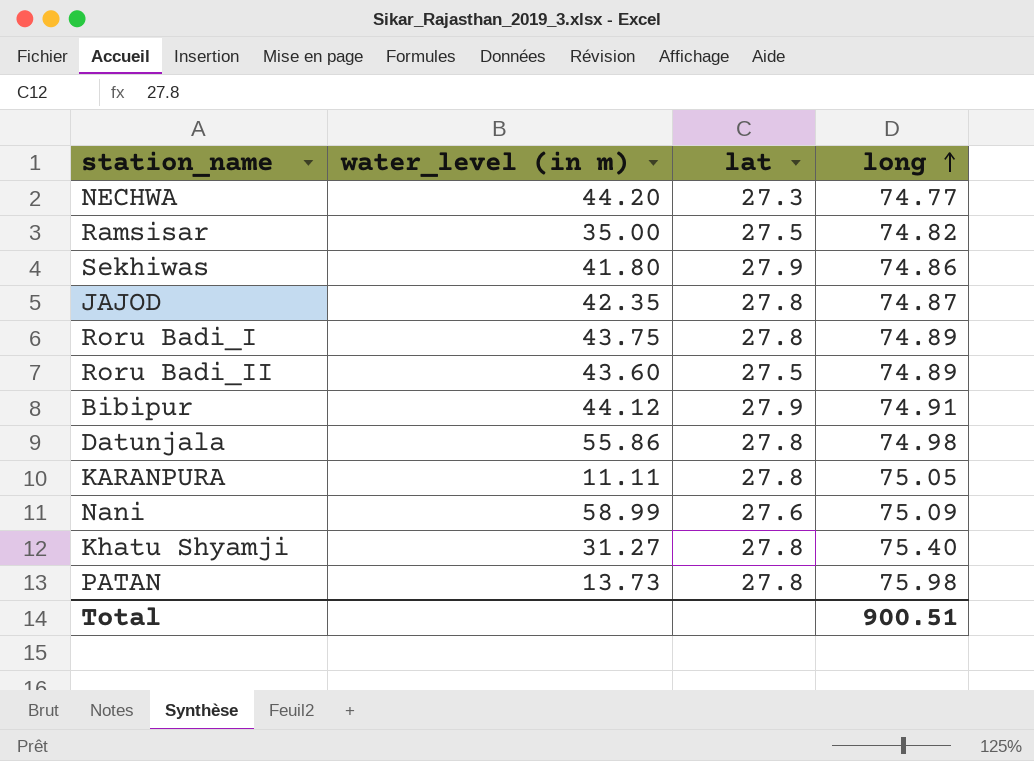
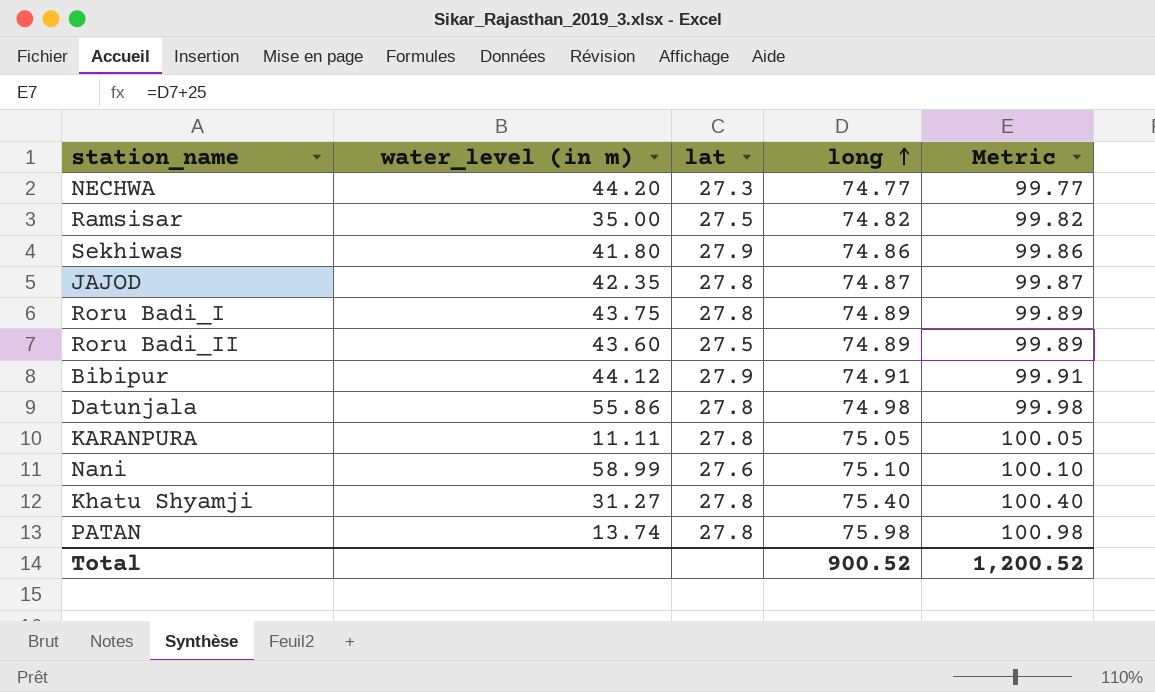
column Metric | formula: none -> [long] + 25
Nani | long: 75.09 -> 75.10
PATAN | water_level (in m): 13.73 -> 13.74
Total | long: 900.51 -> 900.52

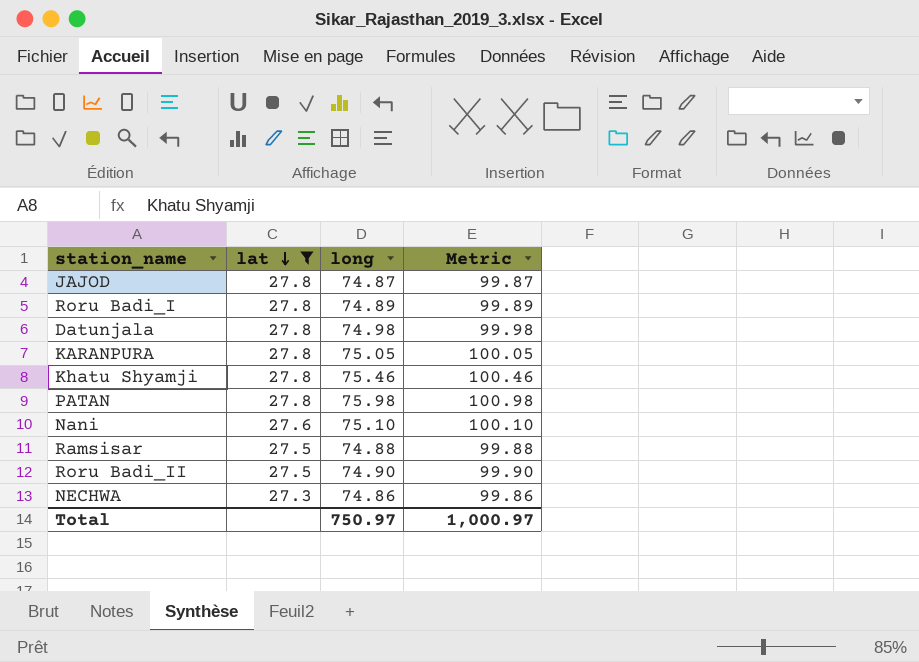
filter: none -> lat != 27.9
row order: long ascending -> lat descending
column water_level (in m) | position: 2 -> none
Khatu Shyamji | long: 75.40 -> 75.46
Khatu Shyamji | Metric: 100.40 -> 100.46
Ramsisar | long: 74.82 -> 74.88
Ramsisar | Metric: 99.82 -> 99.88
Roru Badi_II | long: 74.89 -> 74.90
Roru Badi_II | Metric: 99.89 -> 99.90
NECHWA | long: 74.77 -> 74.86
NECHWA | Metric: 99.77 -> 99.86
Total | long: 900.52 -> 750.97
Total | Metric: 1,200.52 -> 1,000.97

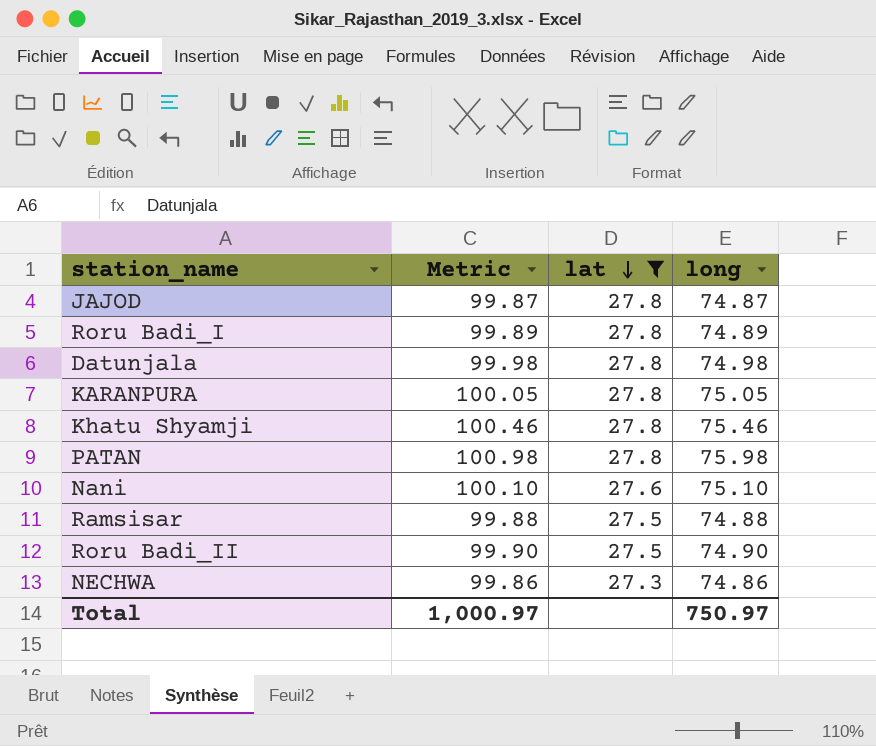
column Metric | position: 4 -> 2

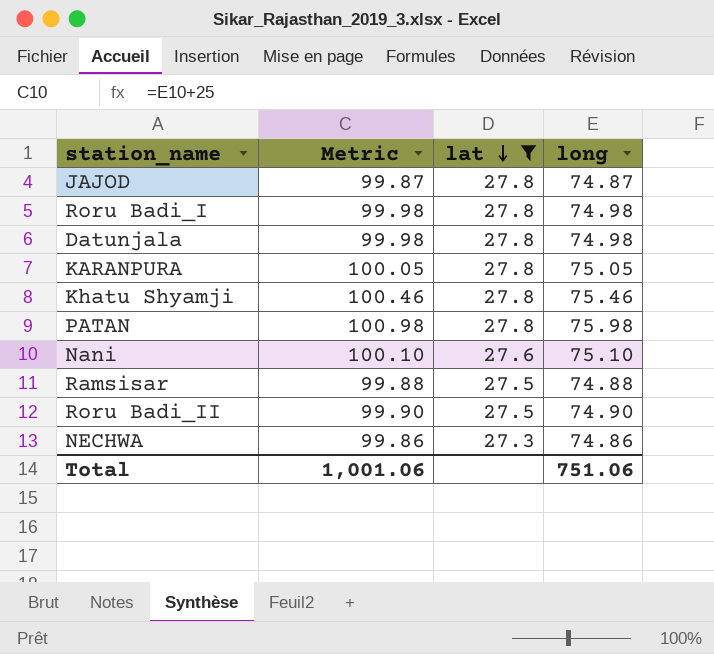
Roru Badi_I | Metric: 99.89 -> 99.98
Roru Badi_I | long: 74.89 -> 74.98
Total | Metric: 1,000.97 -> 1,001.06
Total | long: 750.97 -> 751.06

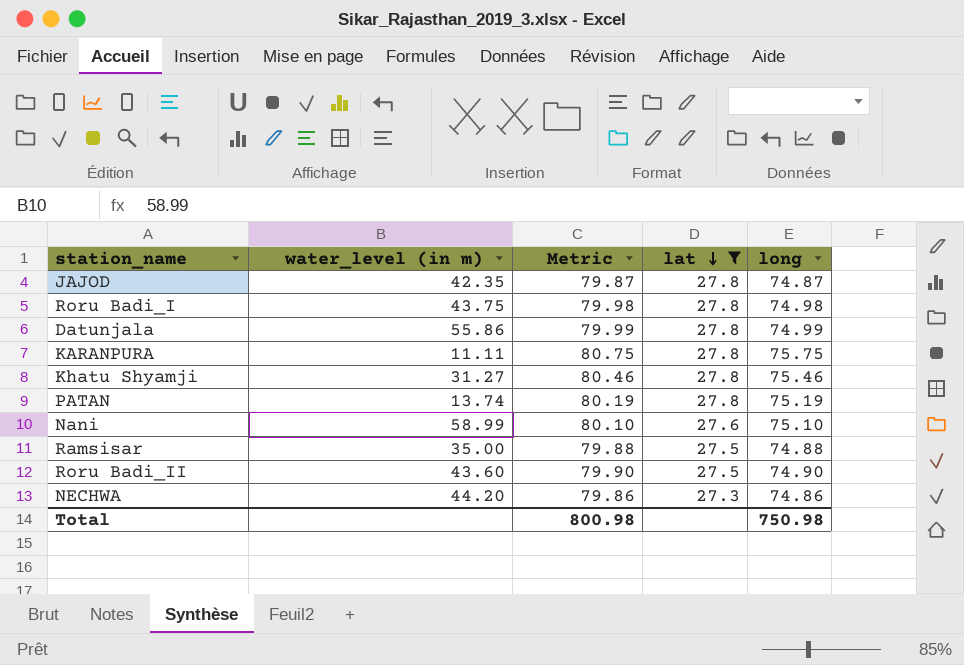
column water_level (in m) | position: none -> 2
column Metric | formula: [long] + 25 -> [long] + 5
Datunjala | long: 74.98 -> 74.99
KARANPURA | long: 75.05 -> 75.75
PATAN | long: 75.98 -> 75.19
Total | Metric: 1,001.06 -> 800.98
Total | long: 751.06 -> 750.98

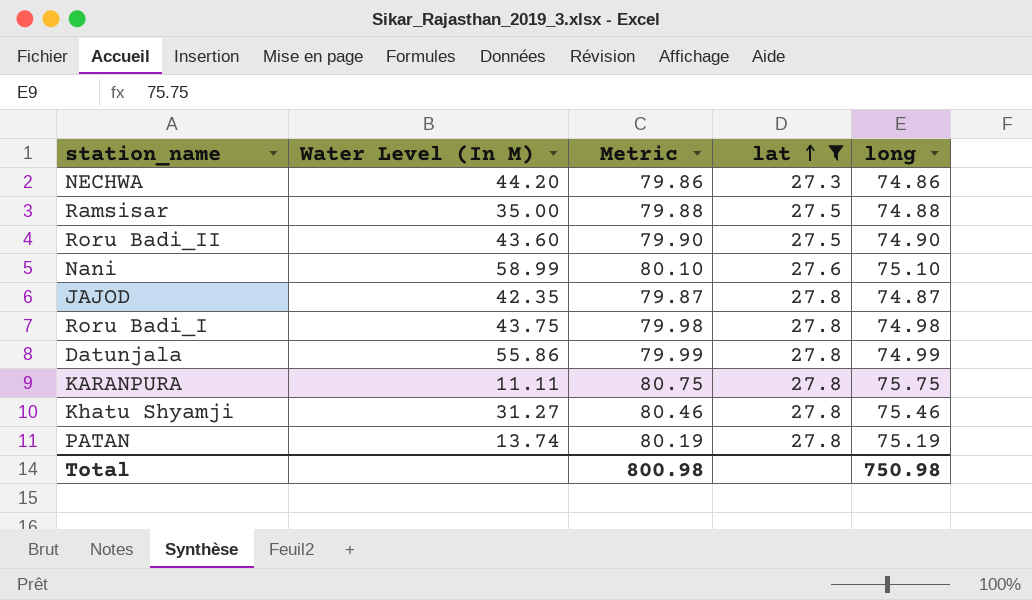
row order: lat descending -> lat ascending
column name: water_level (in m) -> Water Level (In M)

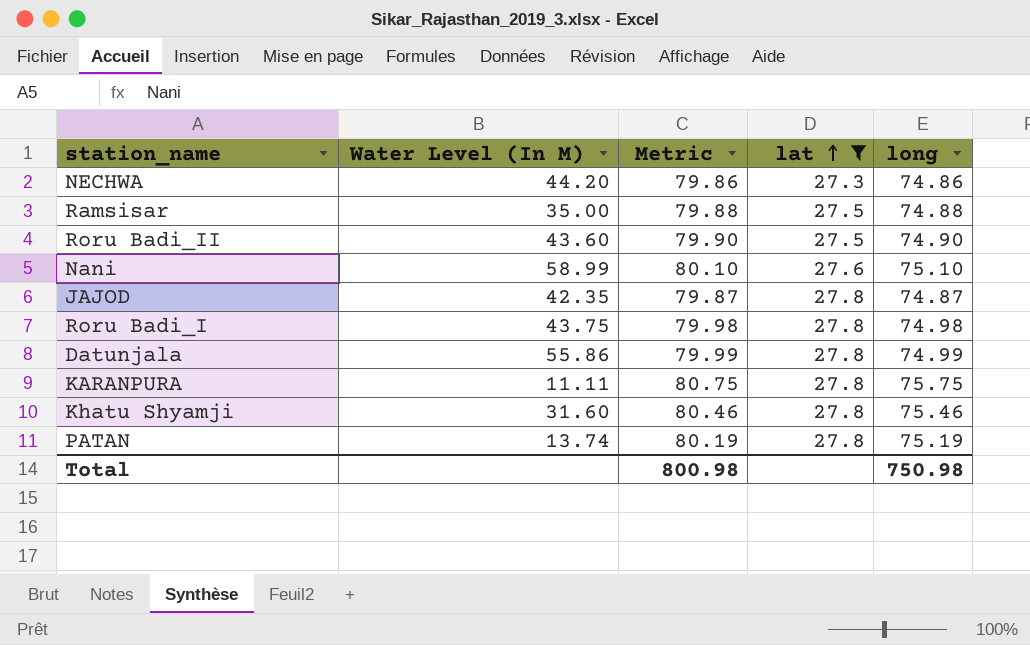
Khatu Shyamji | Water Level (In M): 31.27 -> 31.60

